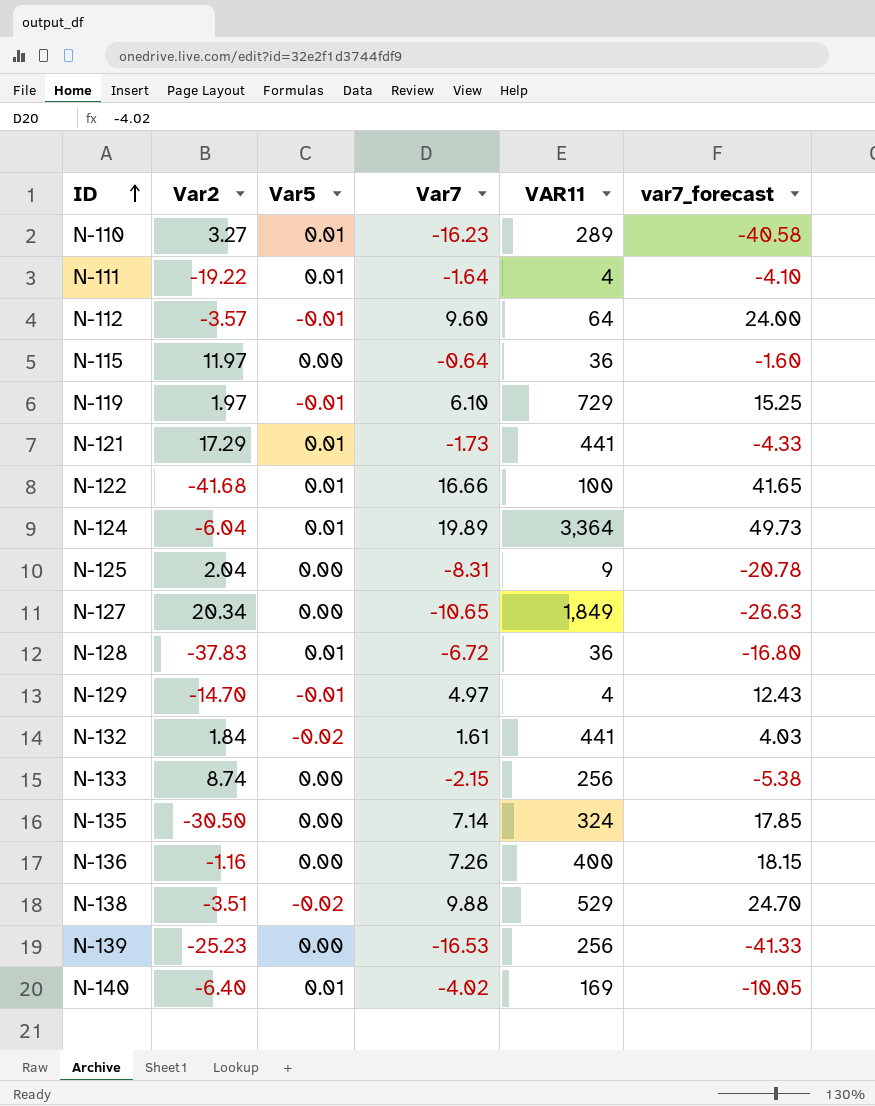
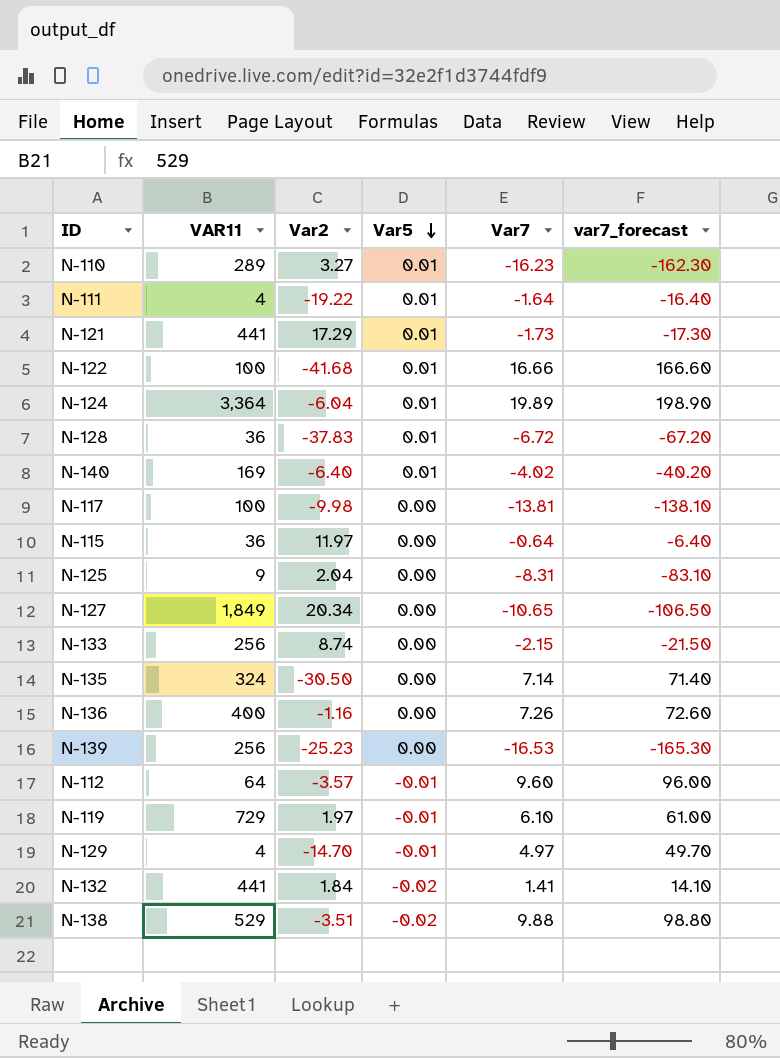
row order: ID ascending -> Var5 descending
column VAR11 | position: 5 -> 2
column var7_forecast | formula: [Var7] * 2.5 -> [Var7] * 10
row N-117: none -> 100 | -9.98 | 0.00 | -13.81 | -138.10
N-132 | Var7: 1.61 -> 1.41

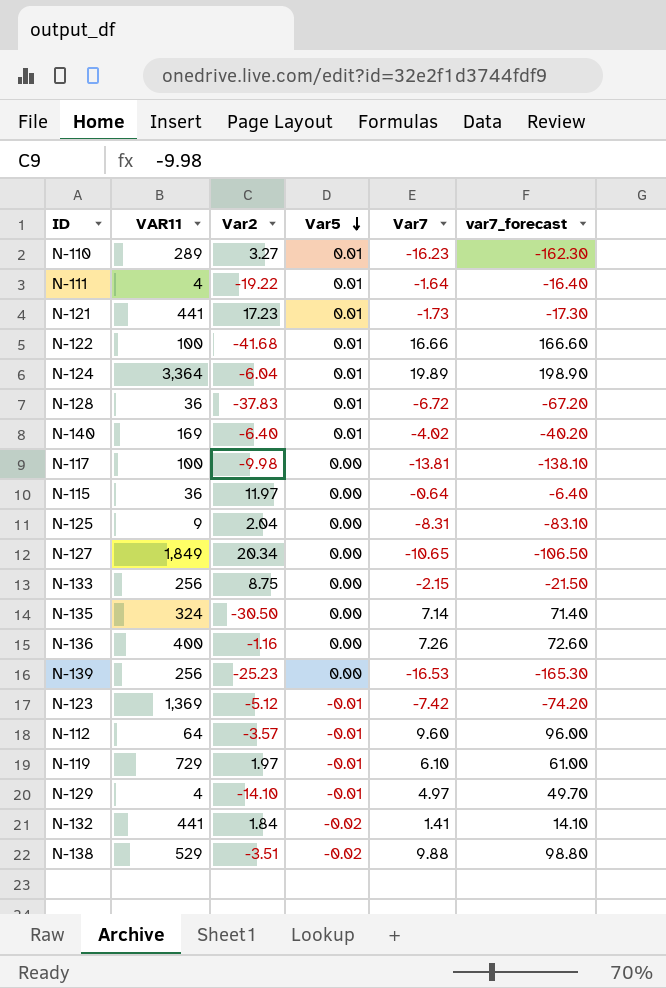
N-121 | Var2: 17.29 -> 17.23
N-133 | Var2: 8.74 -> 8.75
row N-123: none -> 1,369 | -5.12 | -0.01 | -7.42 | -74.20
N-129 | Var2: -14.70 -> -14.10

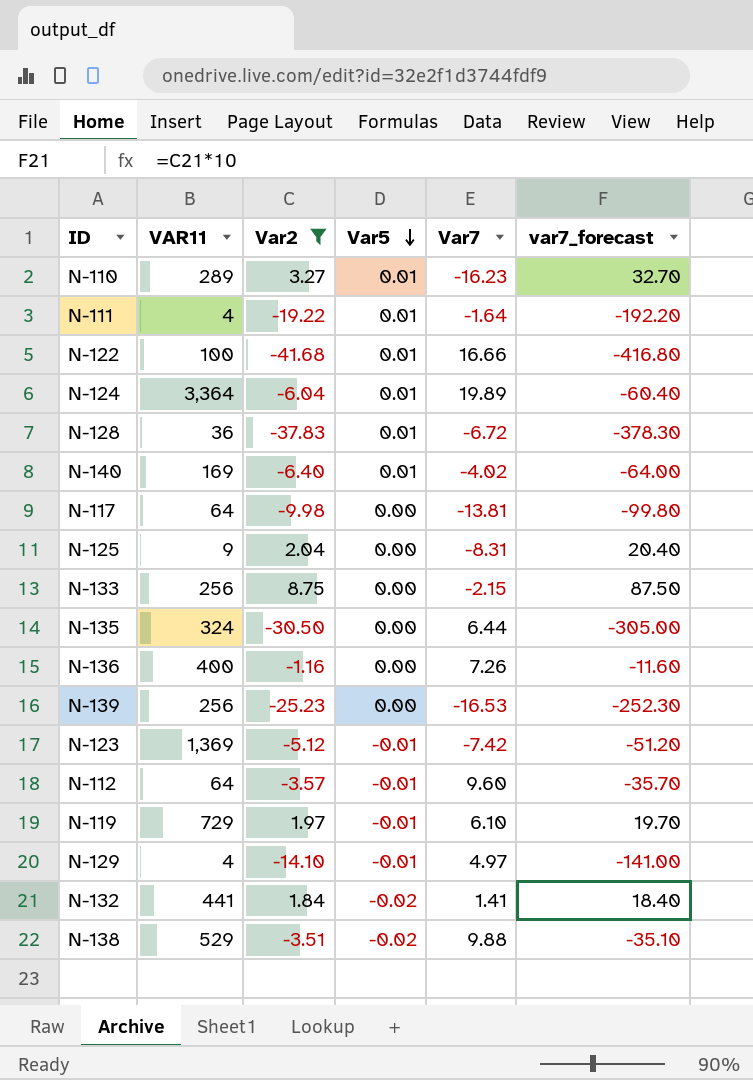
filter: none -> Var2 <= 8.75
column var7_forecast | formula: [Var7] * 10 -> [Var2] * 10
N-117 | VAR11: 100 -> 64
N-135 | Var7: 7.14 -> 6.44

